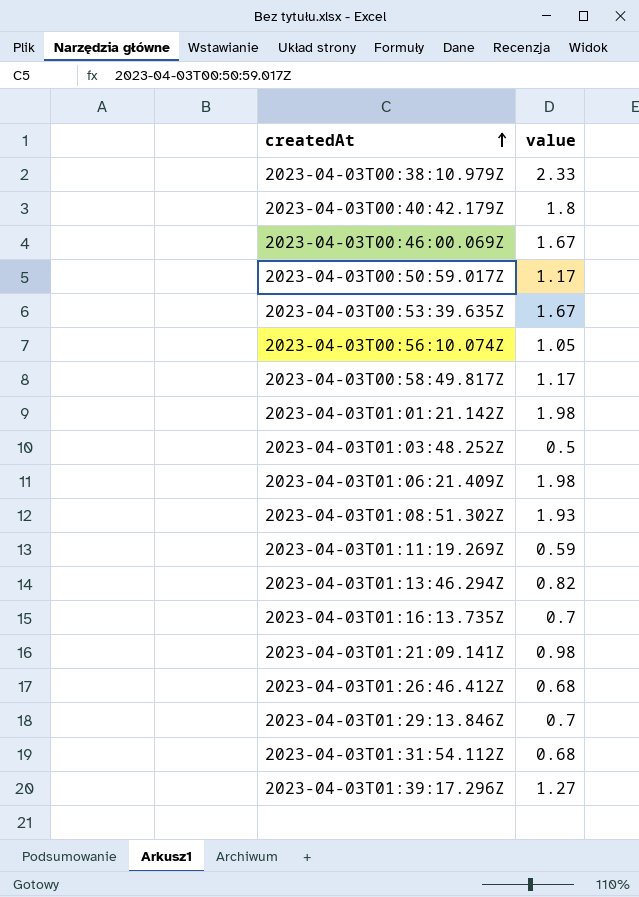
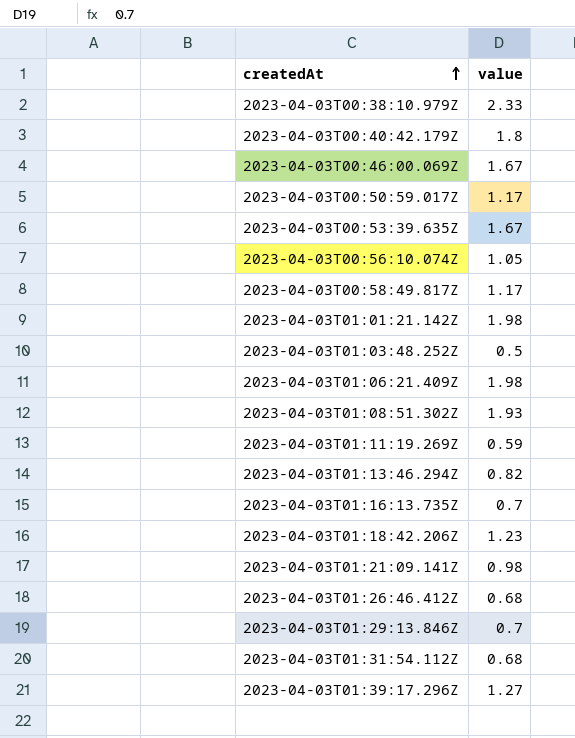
row 2023-04-03T01:18:42.206Z: none -> 1.23

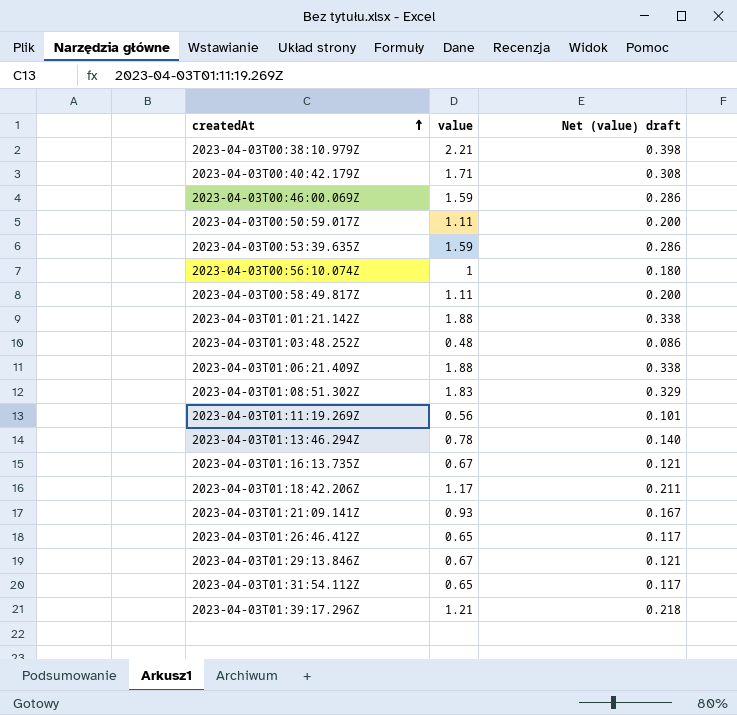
column Net (value) draft | formula: none -> [value] * 0.18
2023-04-03T00:38:10.979Z | value: 2.33 -> 2.21
2023-04-03T00:40:42.179Z | value: 1.8 -> 1.71
2023-04-03T00:46:00.069Z | value: 1.67 -> 1.59
2023-04-03T00:50:59.017Z | value: 1.17 -> 1.11
2023-04-03T00:53:39.635Z | value: 1.67 -> 1.59
2023-04-03T00:56:10.074Z | value: 1.05 -> 1
2023-04-03T00:58:49.817Z | value: 1.17 -> 1.11
2023-04-03T01:01:21.142Z | value: 1.98 -> 1.88
2023-04-03T01:03:48.252Z | value: 0.5 -> 0.48
2023-04-03T01:06:21.409Z | value: 1.98 -> 1.88
2023-04-03T01:08:51.302Z | value: 1.93 -> 1.83
2023-04-03T01:11:19.269Z | value: 0.59 -> 0.56
2023-04-03T01:13:46.294Z | value: 0.82 -> 0.78
2023-04-03T01:16:13.735Z | value: 0.7 -> 0.67
2023-04-03T01:18:42.206Z | value: 1.23 -> 1.17
2023-04-03T01:21:09.141Z | value: 0.98 -> 0.93
2023-04-03T01:26:46.412Z | value: 0.68 -> 0.65
2023-04-03T01:29:13.846Z | value: 0.7 -> 0.67
2023-04-03T01:31:54.112Z | value: 0.68 -> 0.65
2023-04-03T01:39:17.296Z | value: 1.27 -> 1.21

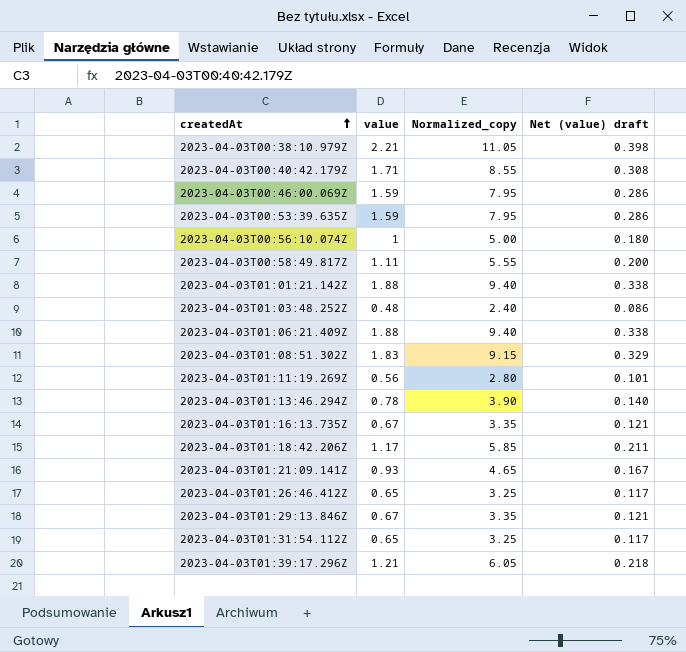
column Normalized_copy | formula: none -> [value] * 5
row 2023-04-03T00:50:59.017Z: 1.11 | 0.200 -> none

